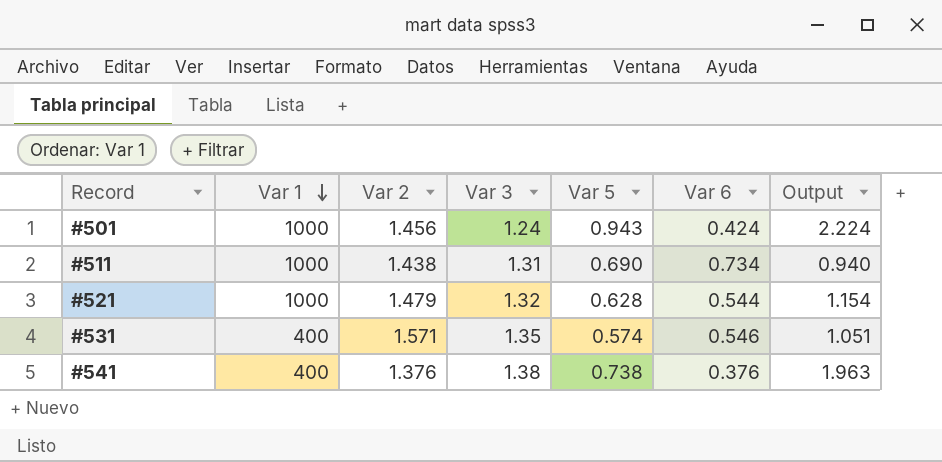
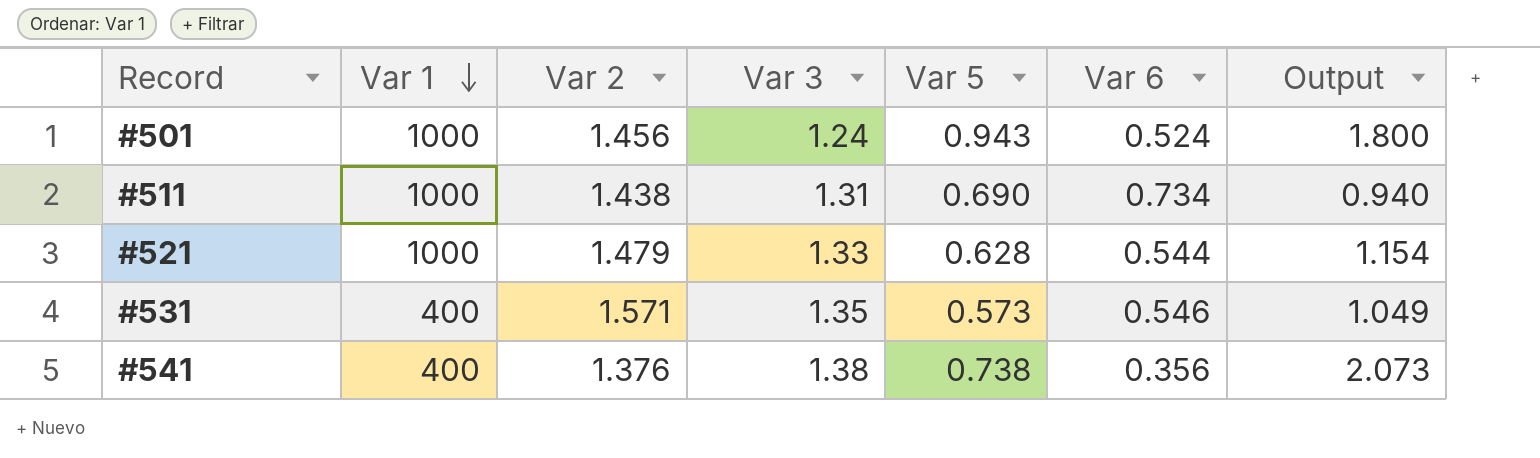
#501 | Var 6: 0.424 -> 0.524
#501 | Output: 2.224 -> 1.800
#521 | Var 3: 1.32 -> 1.33
#531 | Var 5: 0.574 -> 0.573
#531 | Output: 1.051 -> 1.049
#541 | Var 6: 0.376 -> 0.356
#541 | Output: 1.963 -> 2.073

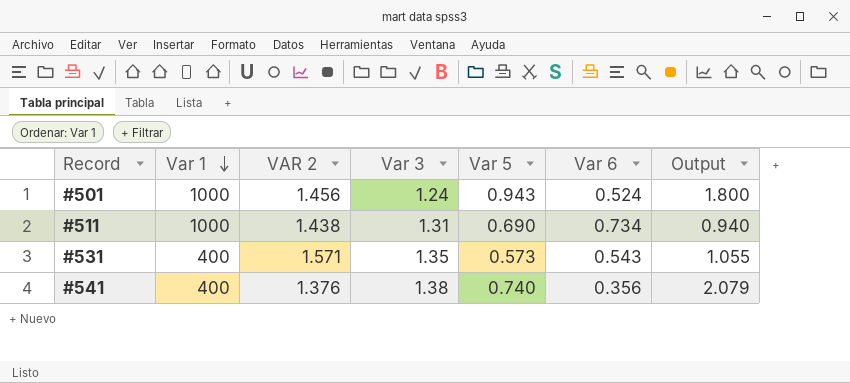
column name: Var 2 -> VAR 2
row #521: 1000 | 1.479 | 1.33 | 0.628 | 0.544 | 1.154 -> none
#531 | Var 6: 0.546 -> 0.543
#531 | Output: 1.049 -> 1.055
#541 | Var 5: 0.738 -> 0.740
#541 | Output: 2.073 -> 2.079

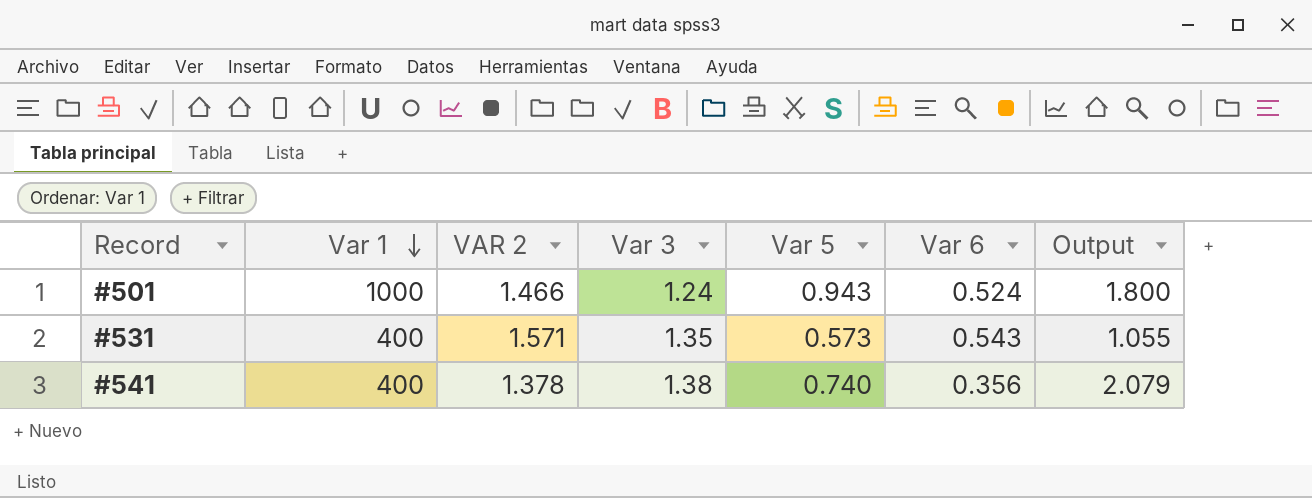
row #511: 1000 | 1.438 | 1.31 | 0.690 | 0.734 | 0.940 -> none
#501 | VAR 2: 1.456 -> 1.466
#541 | VAR 2: 1.376 -> 1.378

